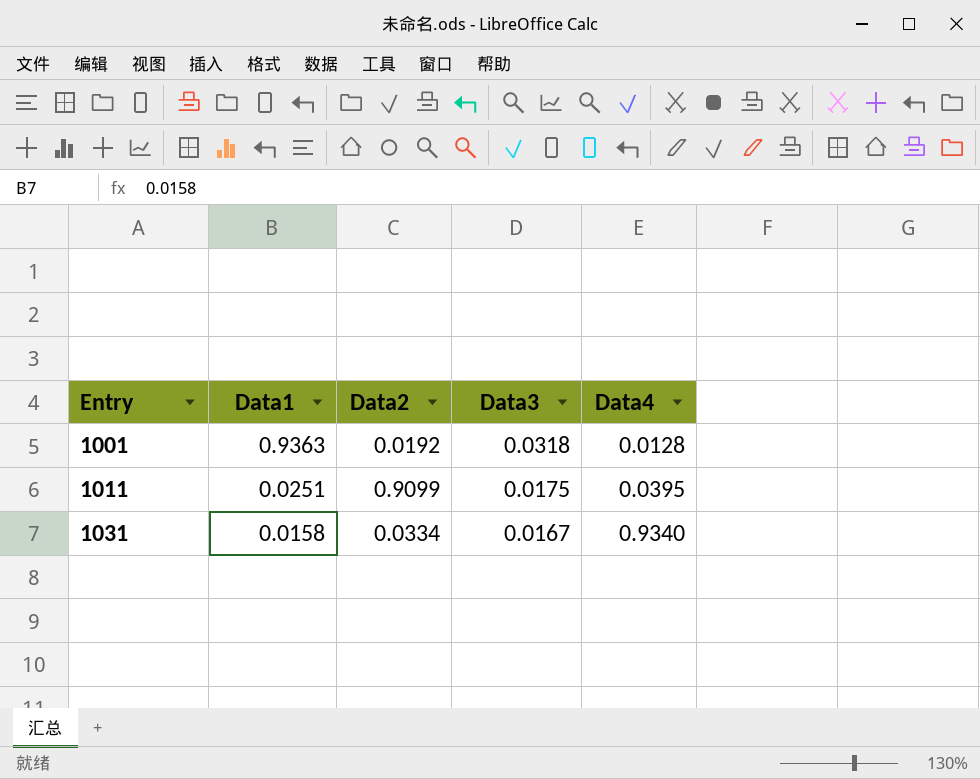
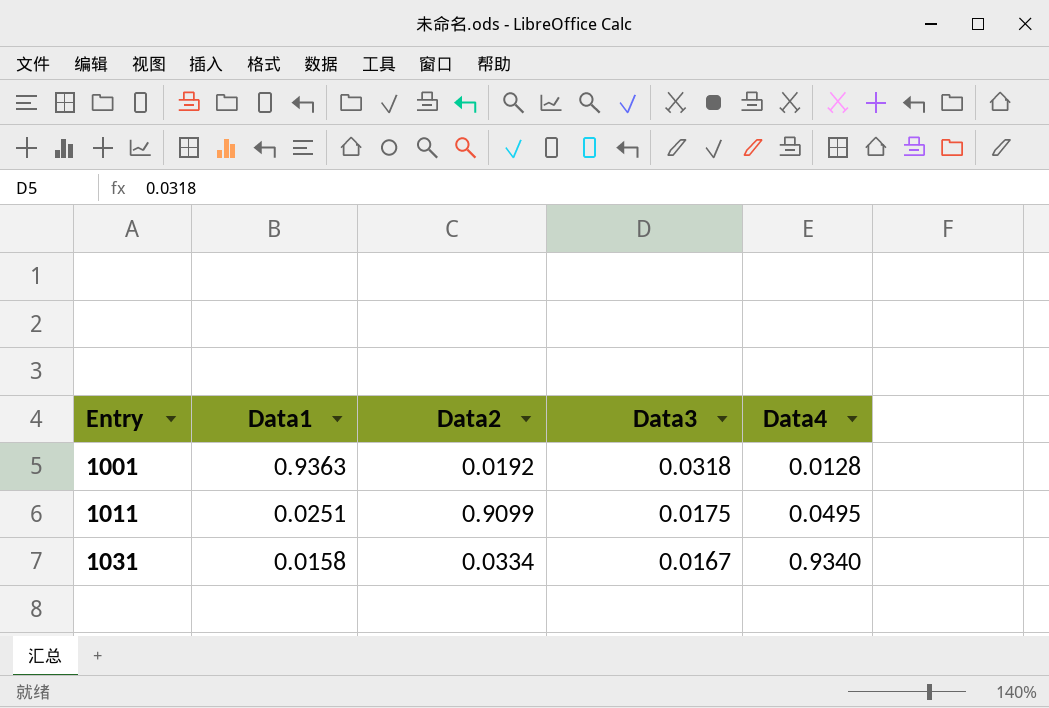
1011 | Data4: 0.0395 -> 0.0495

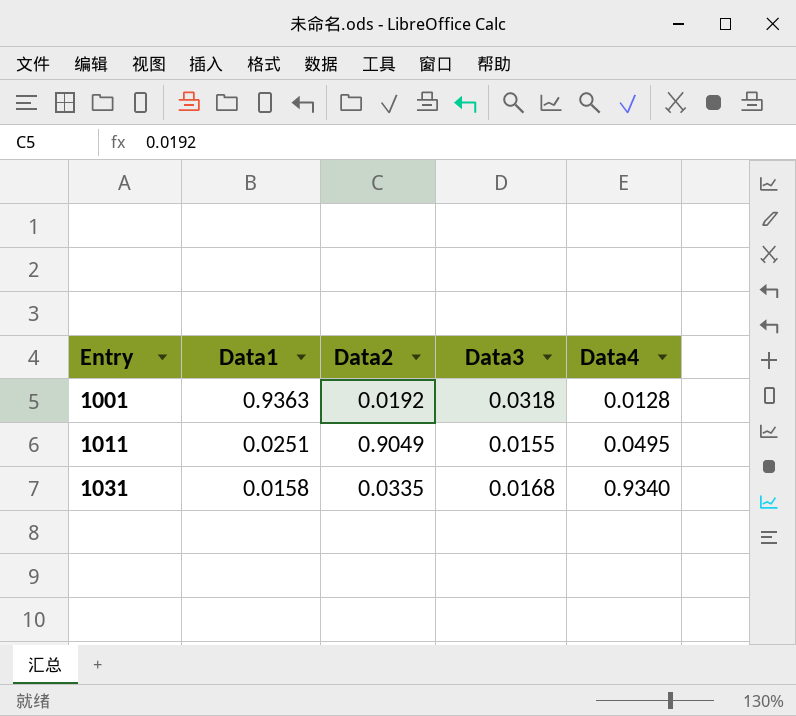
1011 | Data2: 0.9099 -> 0.9049
1011 | Data3: 0.0175 -> 0.0155
1031 | Data2: 0.0334 -> 0.0335
1031 | Data3: 0.0167 -> 0.0168

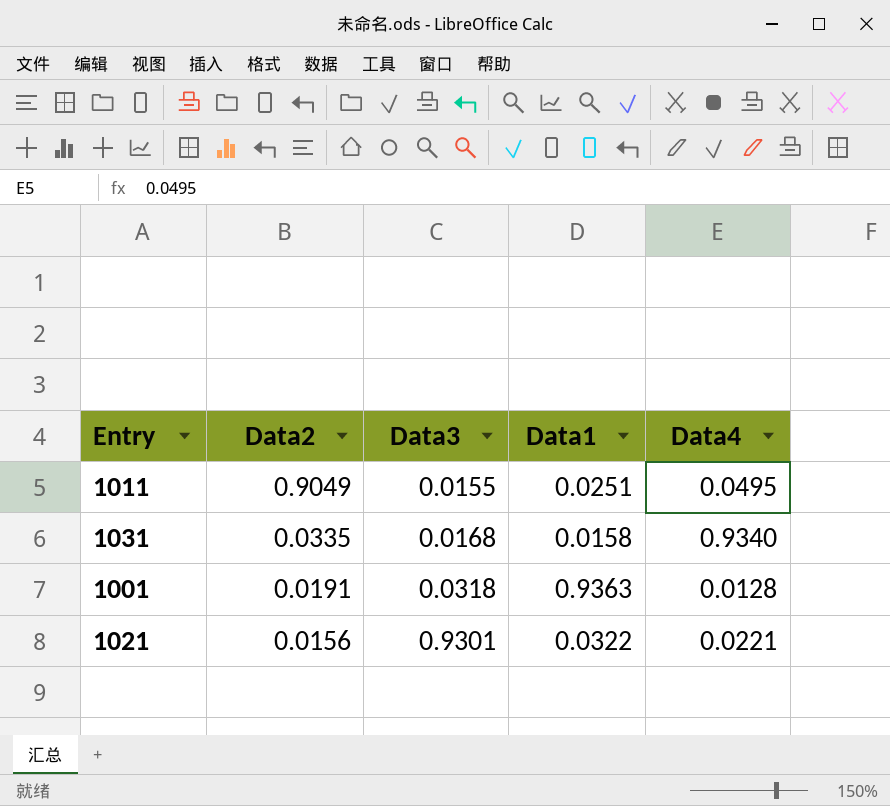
row order: Entry ascending -> Data2 descending
column Data1 | position: 2 -> 4
1001 | Data2: 0.0192 -> 0.0191
row 1021: none -> 0.0156 | 0.9301 | 0.0322 | 0.0221

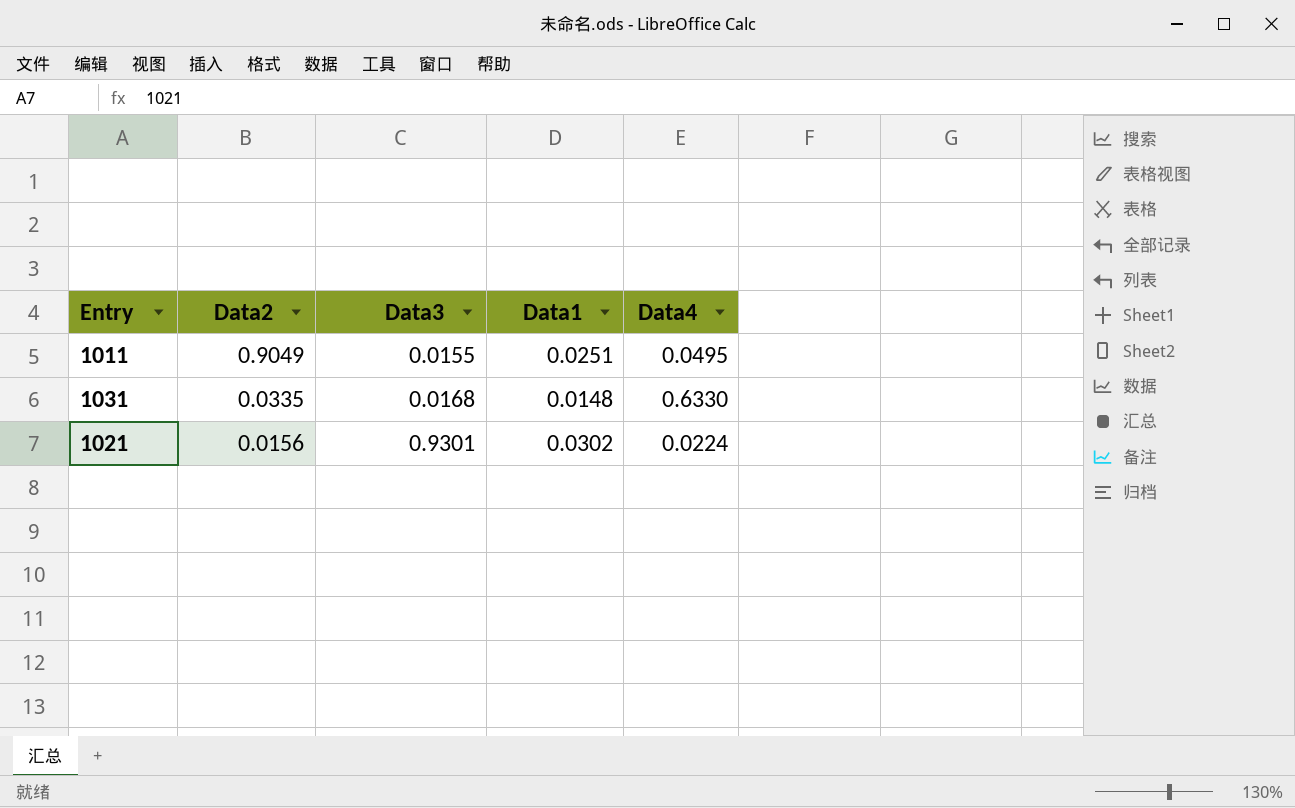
row 1001: 0.0191 | 0.0318 | 0.9363 | 0.0128 -> none
1031 | Data1: 0.0158 -> 0.0148
1031 | Data4: 0.9340 -> 0.6330
1021 | Data1: 0.0322 -> 0.0302
1021 | Data4: 0.0221 -> 0.0224

